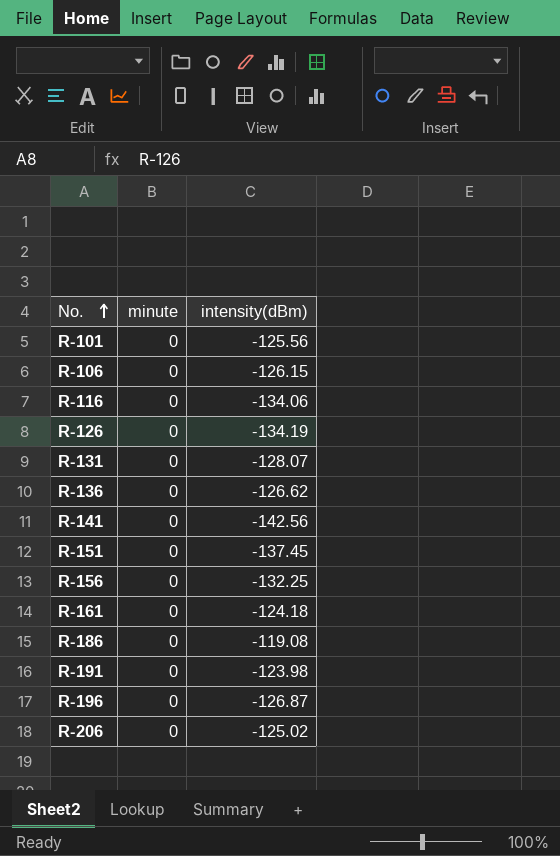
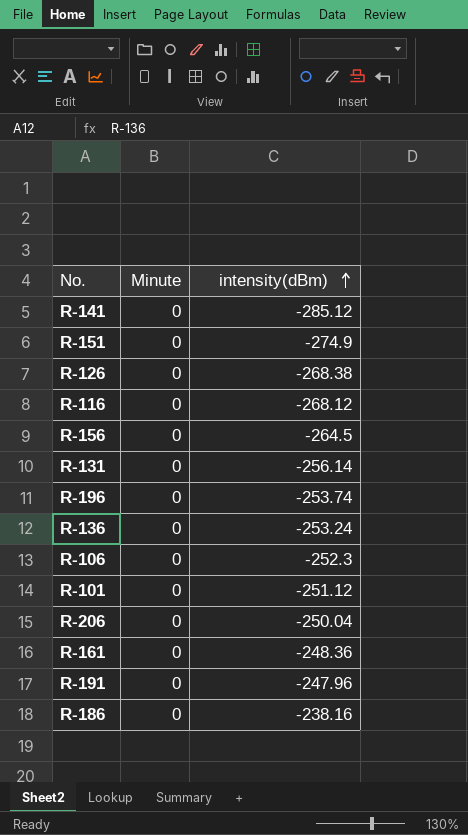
row order: No. ascending -> intensity(dBm) ascending
column name: minute -> Minute
R-141 | intensity(dBm): -142.56 -> -285.12
R-151 | intensity(dBm): -137.45 -> -274.9
R-126 | intensity(dBm): -134.19 -> -268.38
R-116 | intensity(dBm): -134.06 -> -268.12
R-156 | intensity(dBm): -132.25 -> -264.5
R-131 | intensity(dBm): -128.07 -> -256.14
R-196 | intensity(dBm): -126.87 -> -253.74
R-136 | intensity(dBm): -126.62 -> -253.24
R-106 | intensity(dBm): -126.15 -> -252.3
R-101 | intensity(dBm): -125.56 -> -251.12
R-206 | intensity(dBm): -125.02 -> -250.04
R-161 | intensity(dBm): -124.18 -> -248.36
R-191 | intensity(dBm): -123.98 -> -247.96
R-186 | intensity(dBm): -119.08 -> -238.16

